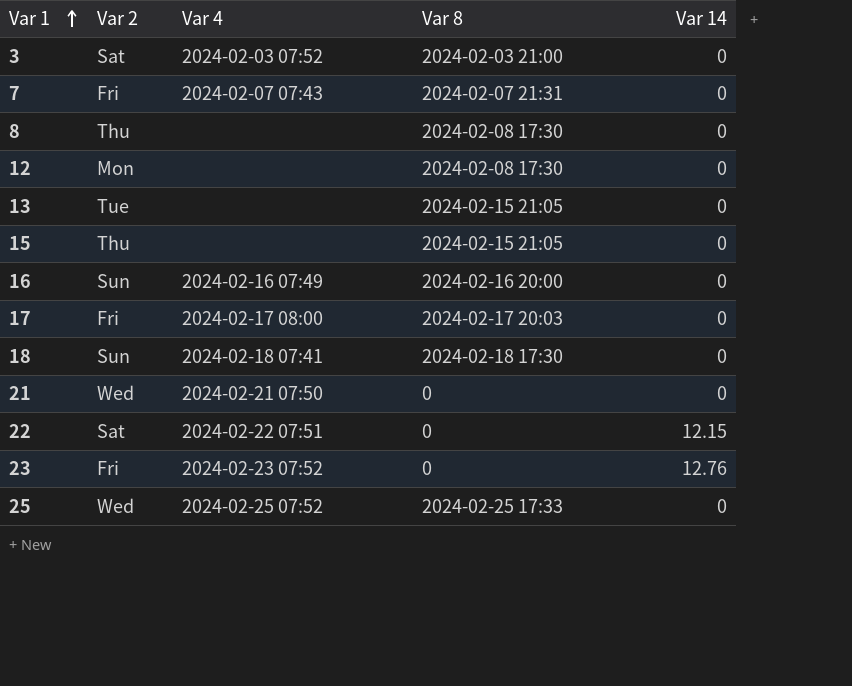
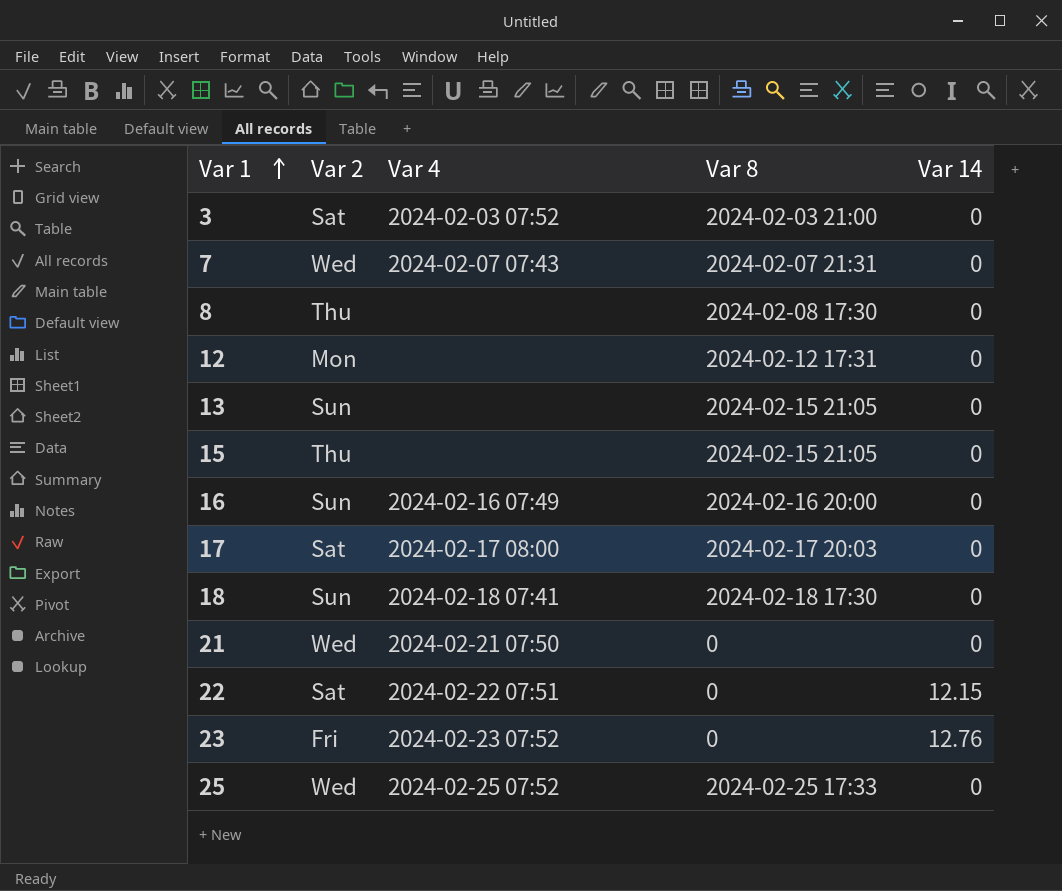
7 | Var 2: Fri -> Wed
12 | Var 8: 2024-02-08 17:30 -> 2024-02-12 17:31
13 | Var 2: Tue -> Sun
17 | Var 2: Fri -> Sat

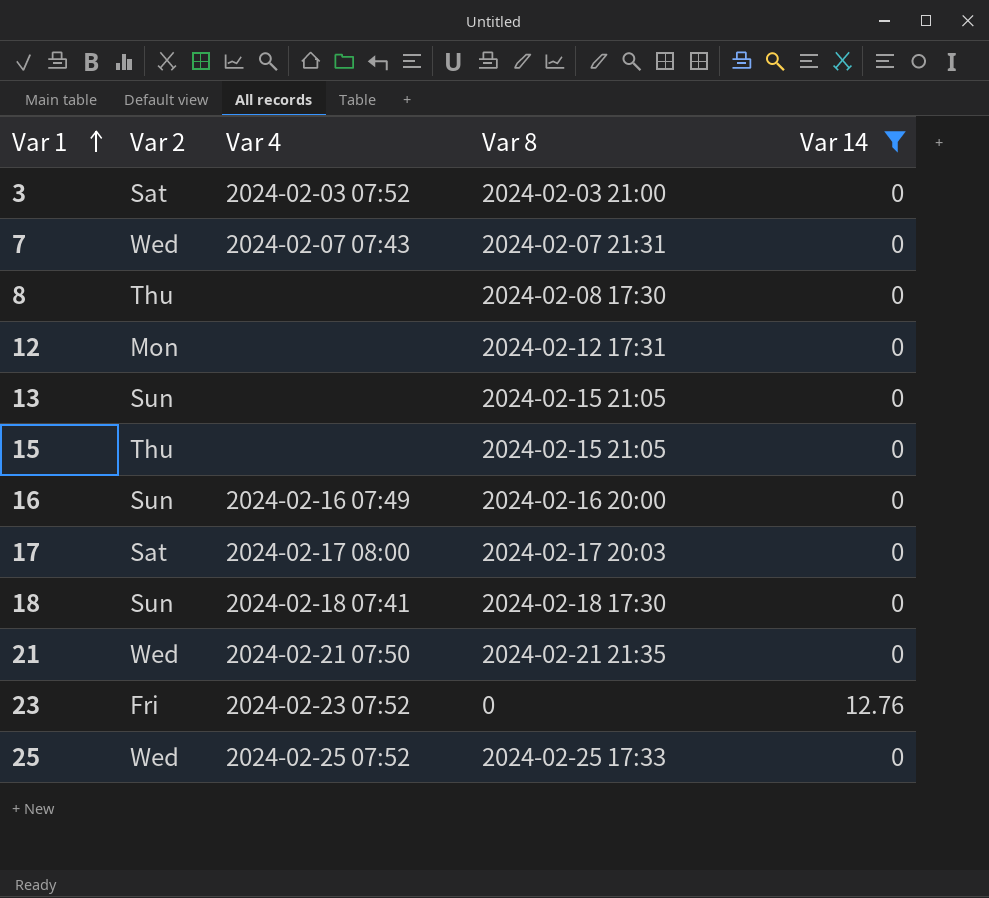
filter: none -> Var 14 != 12.15
21 | Var 8: 0 -> 2024-02-21 21:35

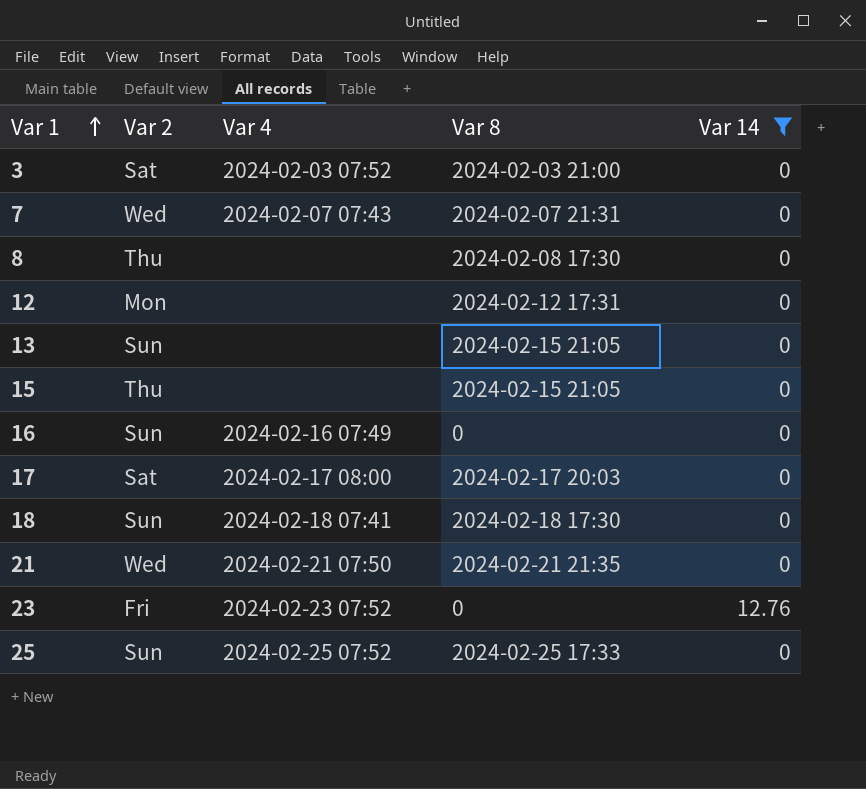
16 | Var 8: 2024-02-16 20:00 -> 0
25 | Var 2: Wed -> Sun

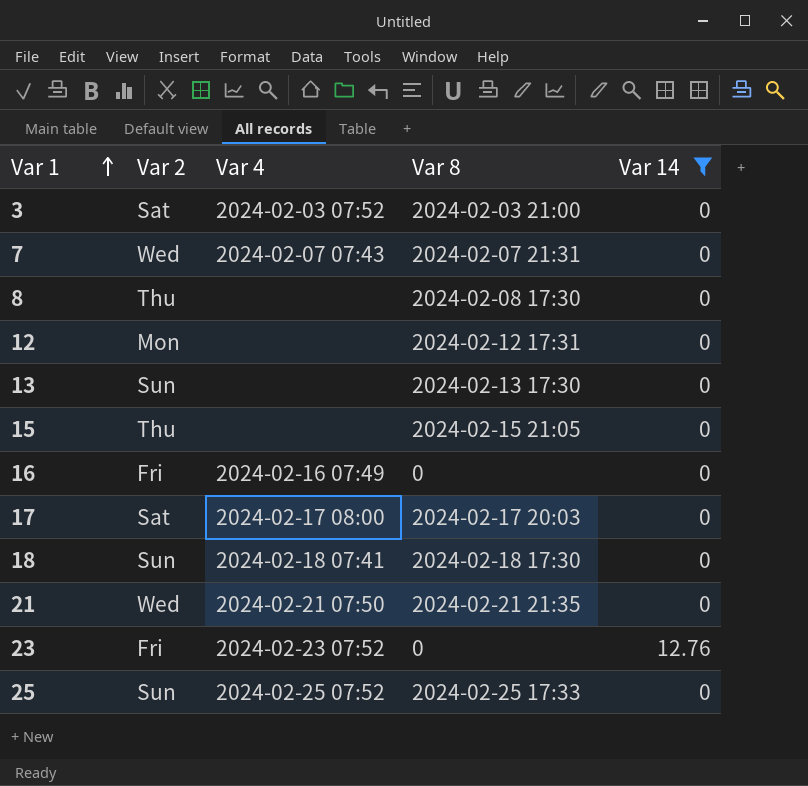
13 | Var 8: 2024-02-15 21:05 -> 2024-02-13 17:30
16 | Var 2: Sun -> Fri

